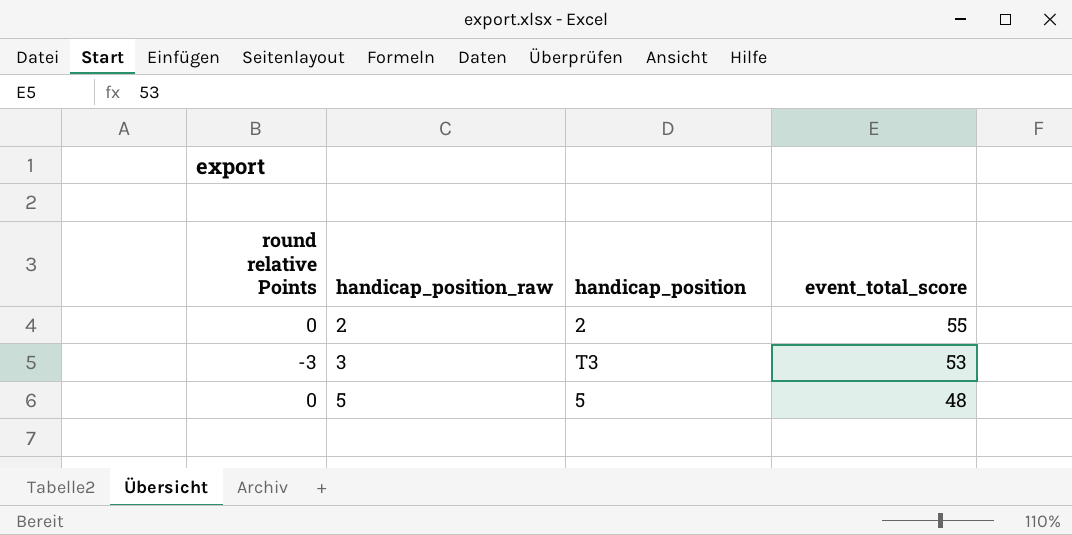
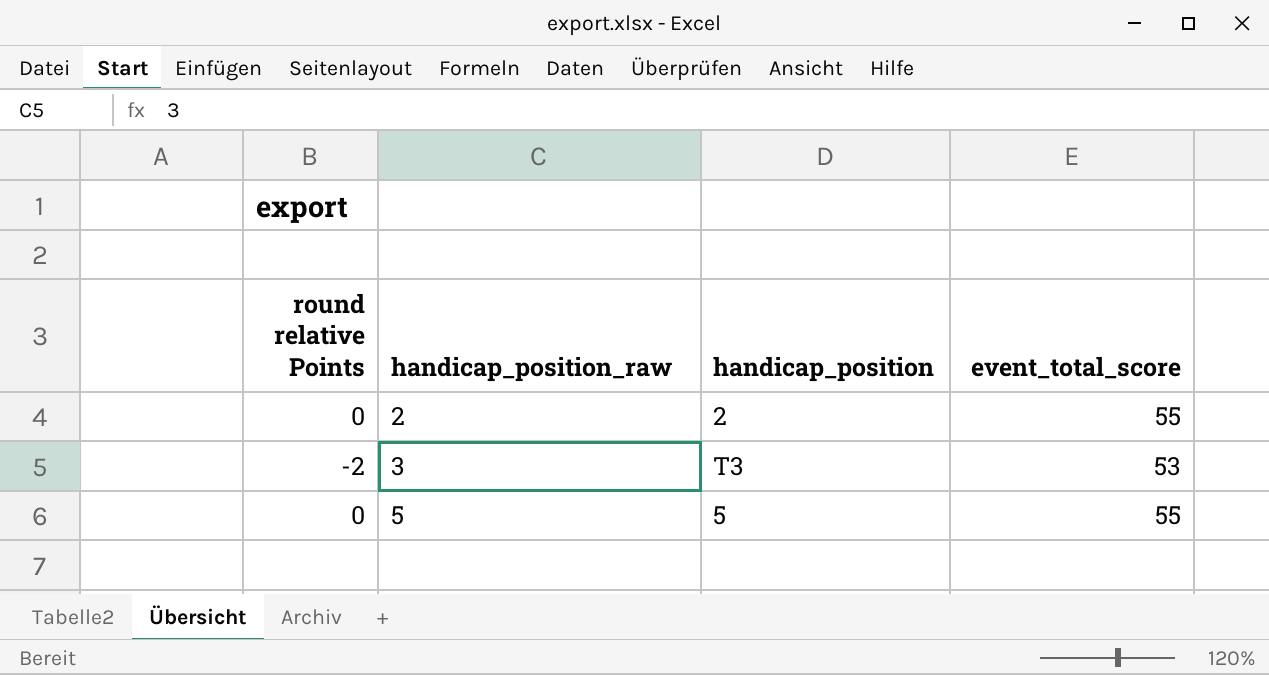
3 | round relative Points: -3 -> -2
5 | event_total_score: 48 -> 55

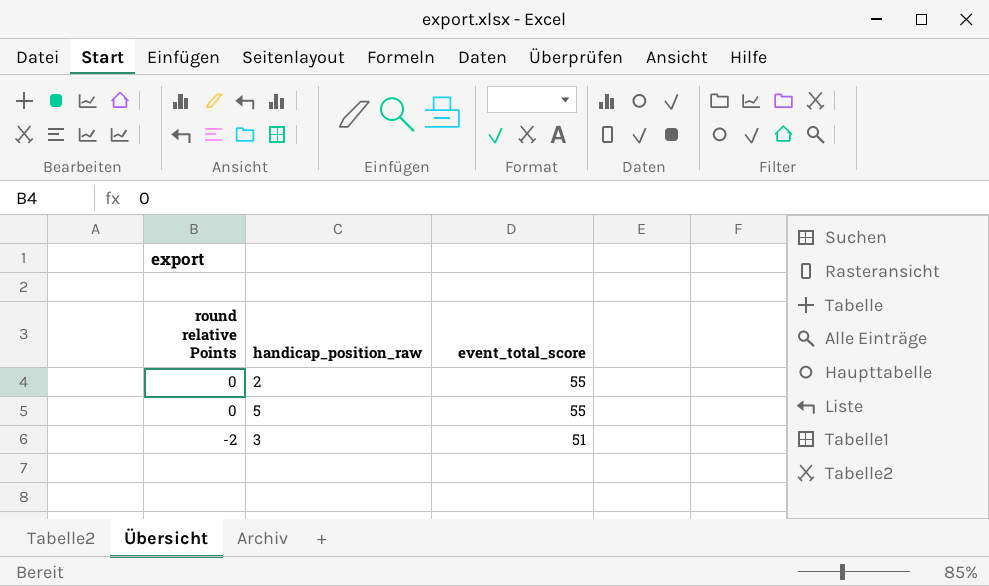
row order: handicap_position_raw ascending -> round relative Points descending
column handicap_position | position: 3 -> none
3 | event_total_score: 53 -> 51

